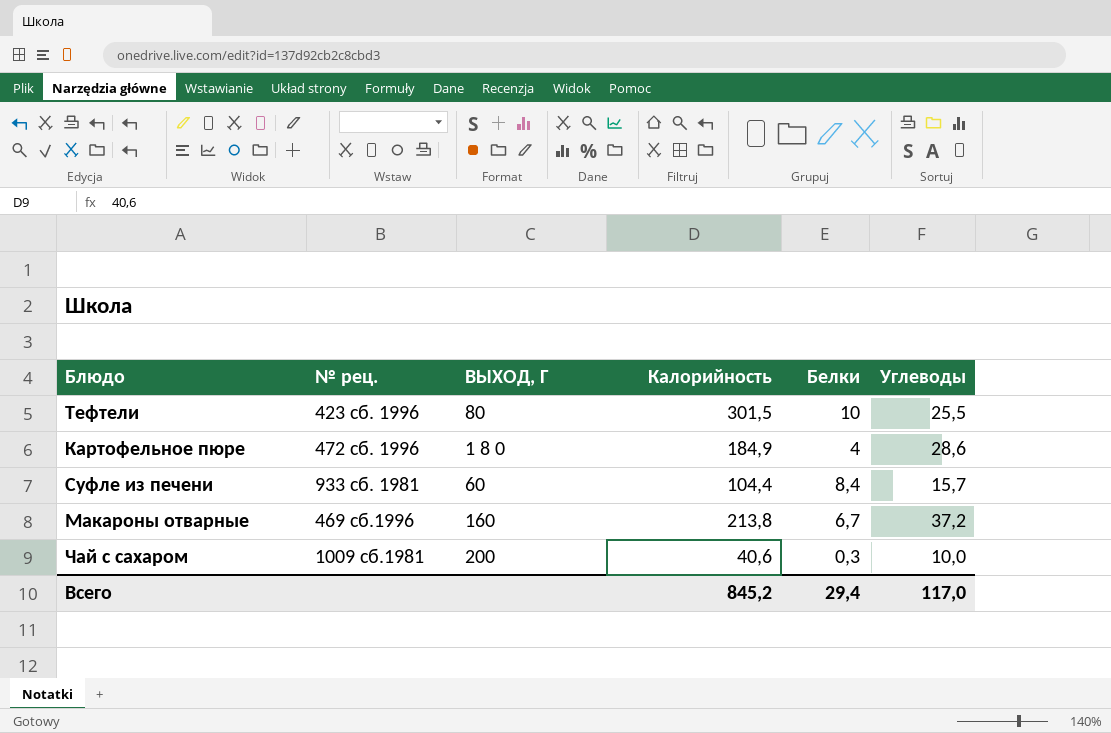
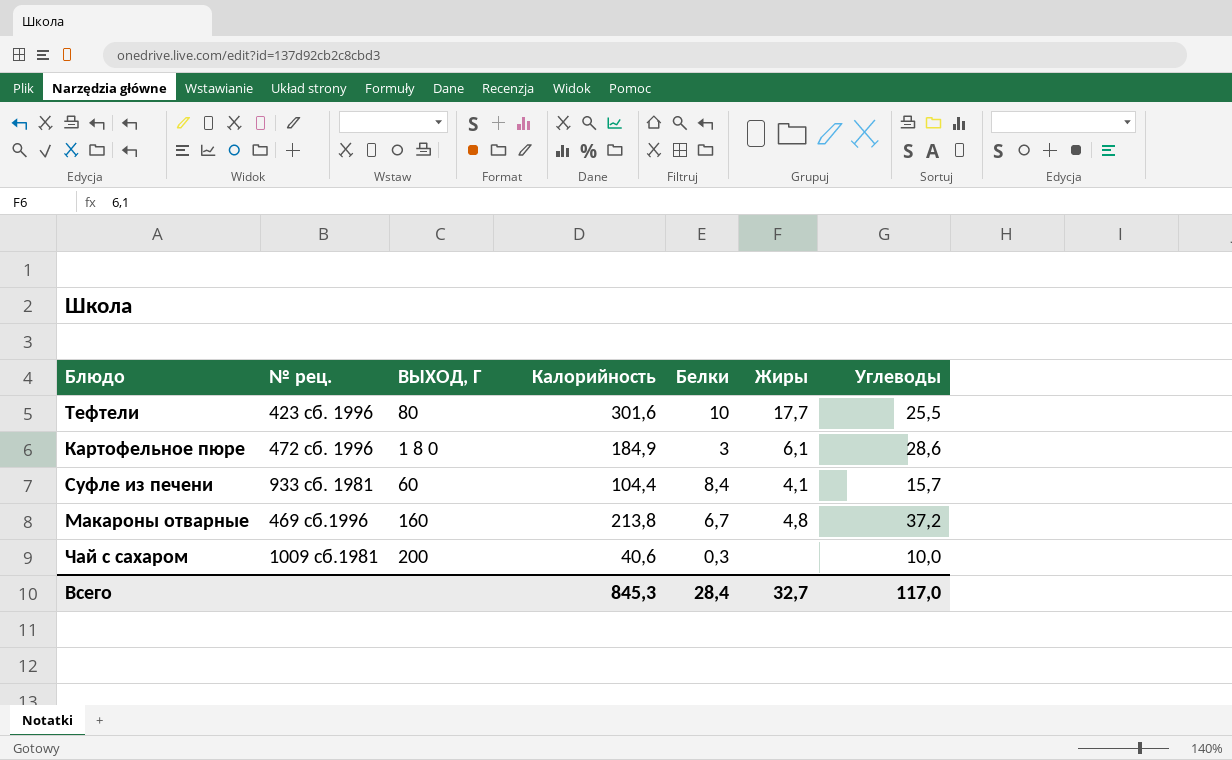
column Жиры | position: none -> 6
Тефтели | Калорийность: 301,5 -> 301,6
Картофельное пюре | Белки: 4 -> 3
Всего | Калорийность: 845,2 -> 845,3
Всего | Белки: 29,4 -> 28,4

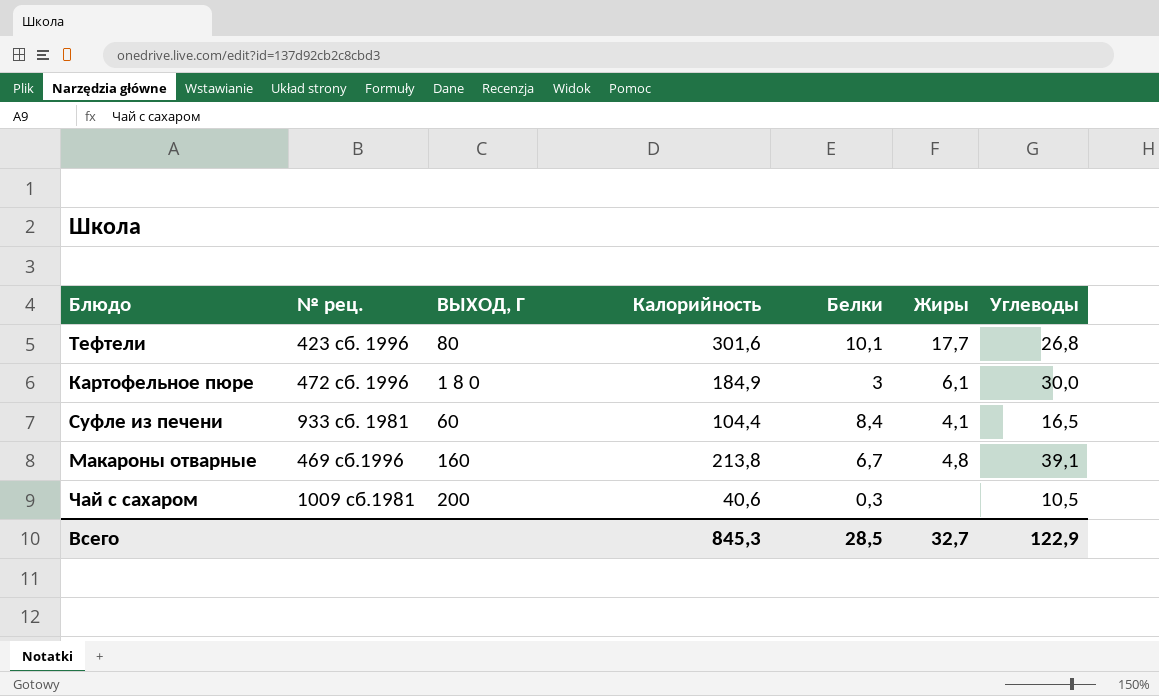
Тефтели | Белки: 10 -> 10,1
Тефтели | Углеводы: 25,5 -> 26,8
Картофельное пюре | Углеводы: 28,6 -> 30,0
Суфле из печени | Углеводы: 15,7 -> 16,5
Макароны отварные | Углеводы: 37,2 -> 39,1
Чай с сахаром | Углеводы: 10,0 -> 10,5
Всего | Белки: 28,4 -> 28,5
Всего | Углеводы: 117,0 -> 122,9

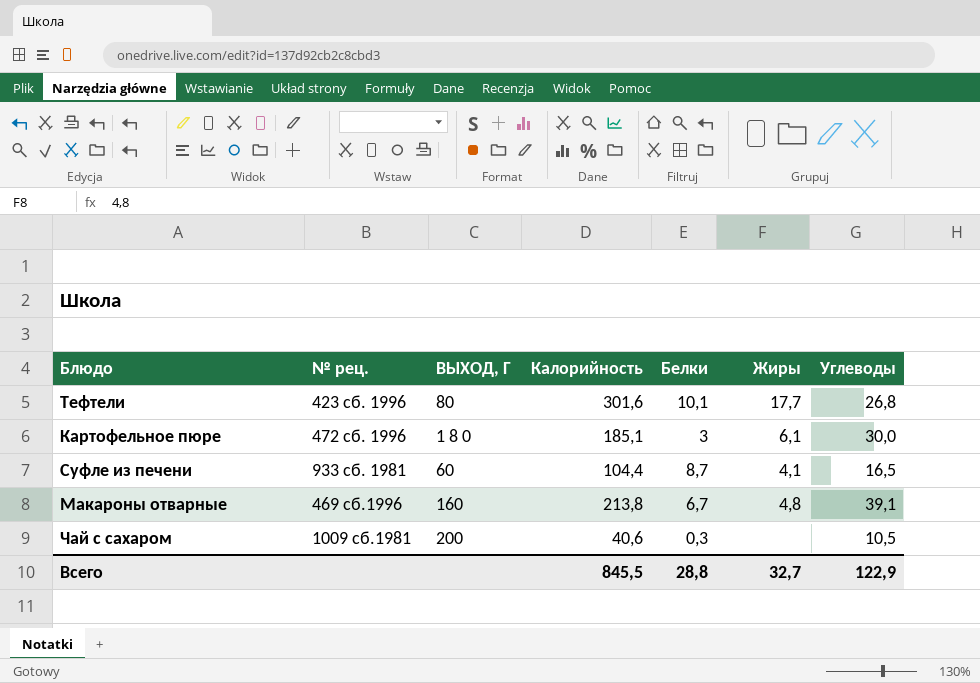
Картофельное пюре | Калорийность: 184,9 -> 185,1
Суфле из печени | Белки: 8,4 -> 8,7
Всего | Калорийность: 845,3 -> 845,5
Всего | Белки: 28,5 -> 28,8

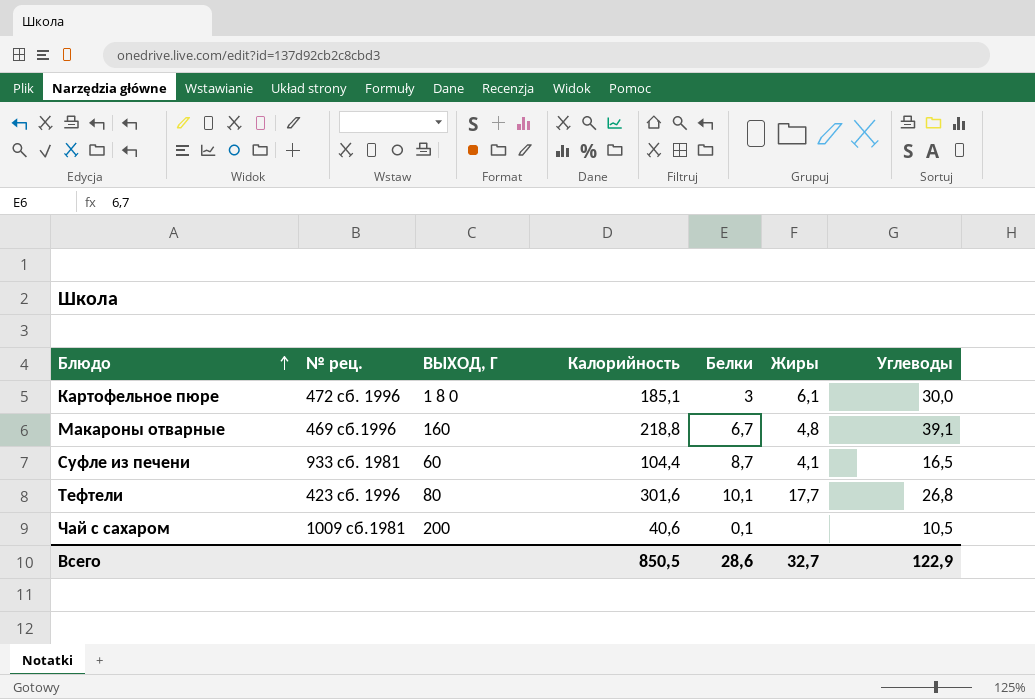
row order: none -> Блюдо ascending
Макароны отварные | Калорийность: 213,8 -> 218,8
Чай с сахаром | Белки: 0,3 -> 0,1
Всего | Калорийность: 845,5 -> 850,5
Всего | Белки: 28,8 -> 28,6

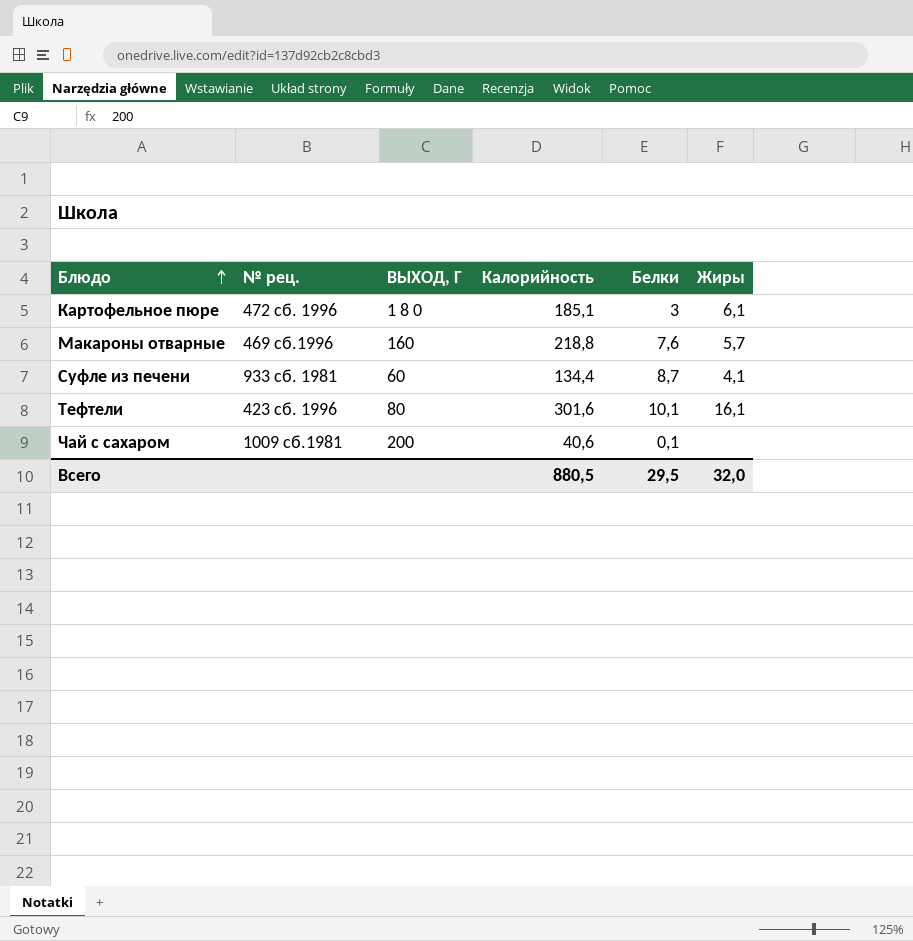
column Углеводы | position: 7 -> none
Макароны отварные | Белки: 6,7 -> 7,6
Макароны отварные | Жиры: 4,8 -> 5,7
Суфле из печени | Калорийность: 104,4 -> 134,4
Тефтели | Жиры: 17,7 -> 16,1
Всего | Калорийность: 850,5 -> 880,5
Всего | Белки: 28,6 -> 29,5
Всего | Жиры: 32,7 -> 32,0

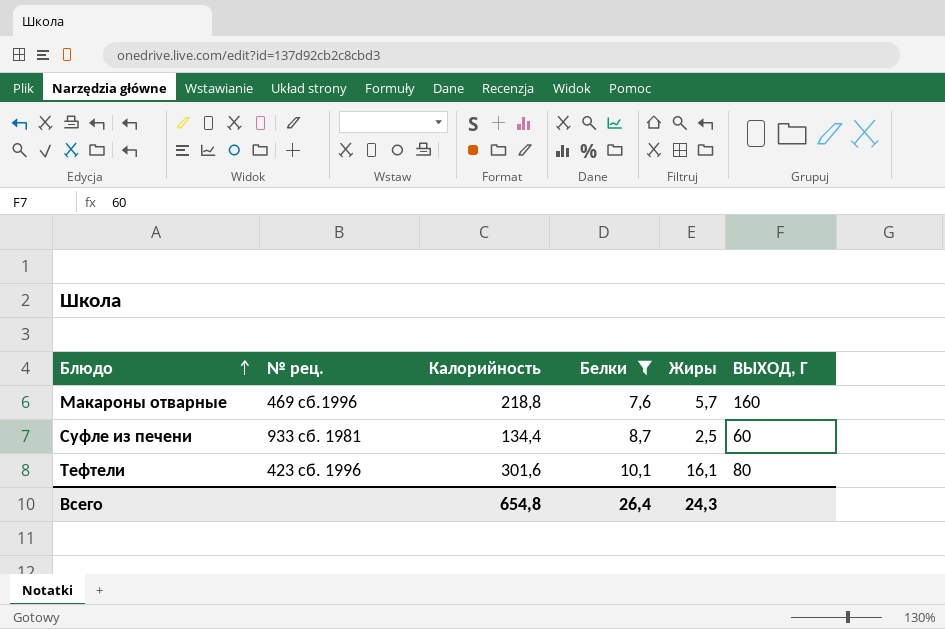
filter: none -> Белки >= 7,6
column ВЫХОД, Г | position: 3 -> 6
Суфле из печени | Жиры: 4,1 -> 2,5
Всего | Калорийность: 880,5 -> 654,8
Всего | Белки: 29,5 -> 26,4
Всего | Жиры: 32,0 -> 24,3

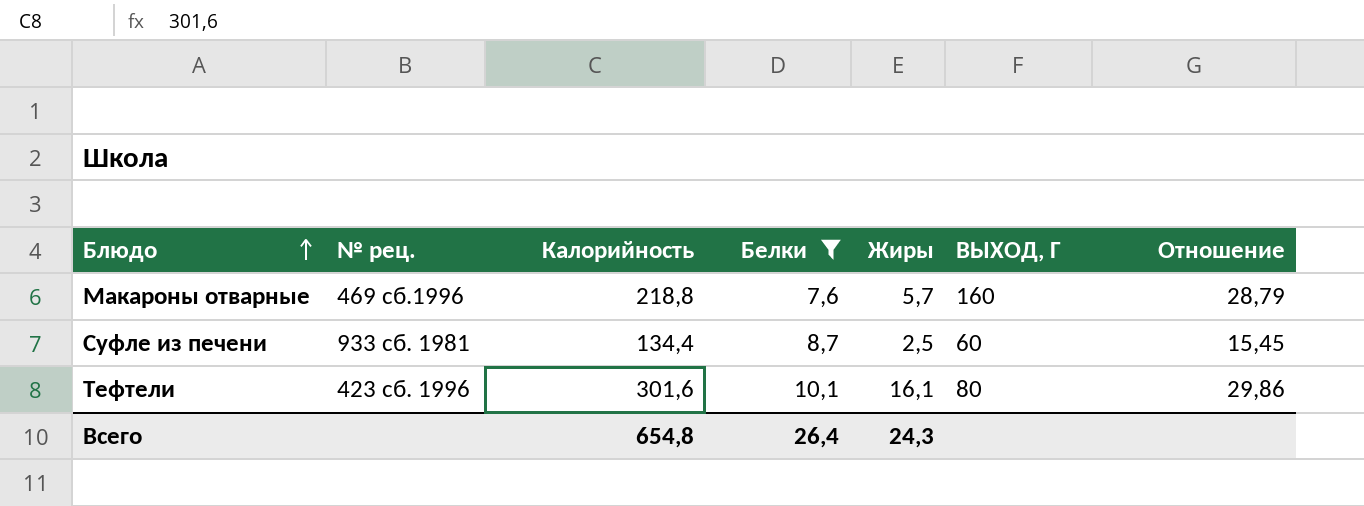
column Отношение | formula: none -> [Калорийность] / [Белки]

